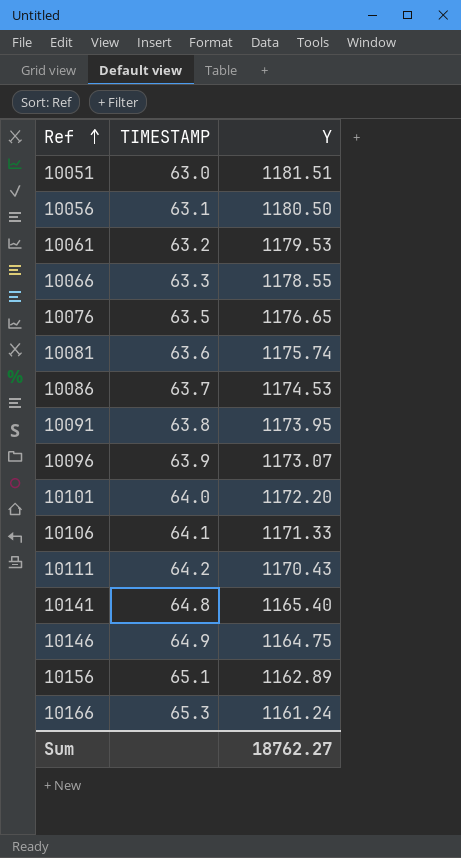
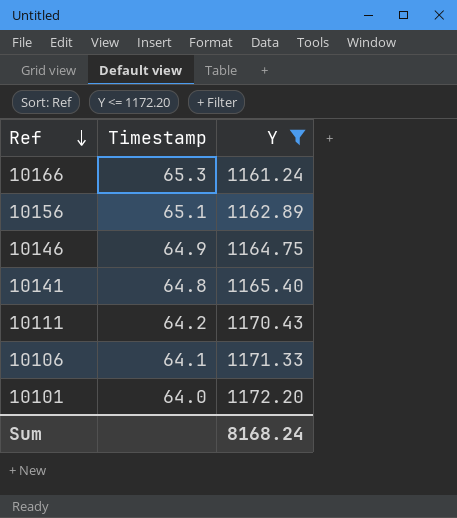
filter: none -> Y <= 1172.20
row order: Ref ascending -> Ref descending
column name: TIMESTAMP -> Timestamp
Sum | Y: 18762.27 -> 8168.24

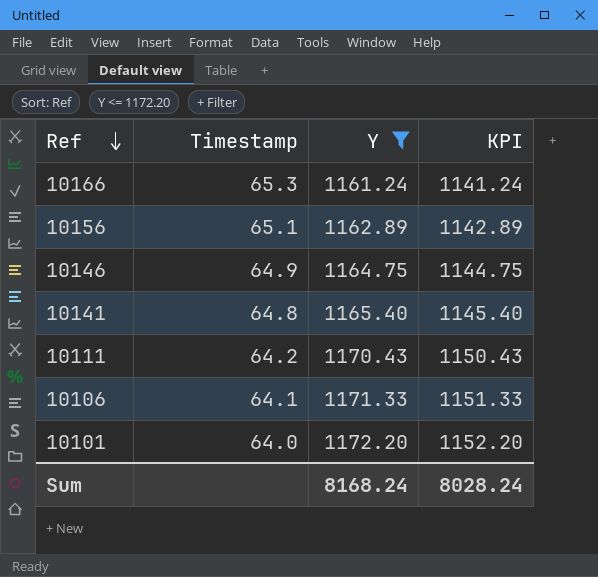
column KPI | formula: none -> [Y] - 20

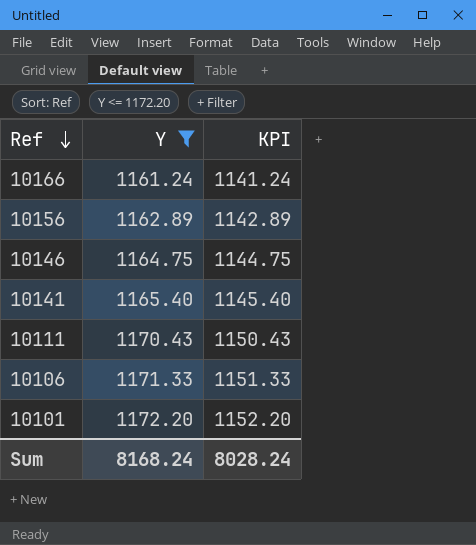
column Timestamp | position: 2 -> none

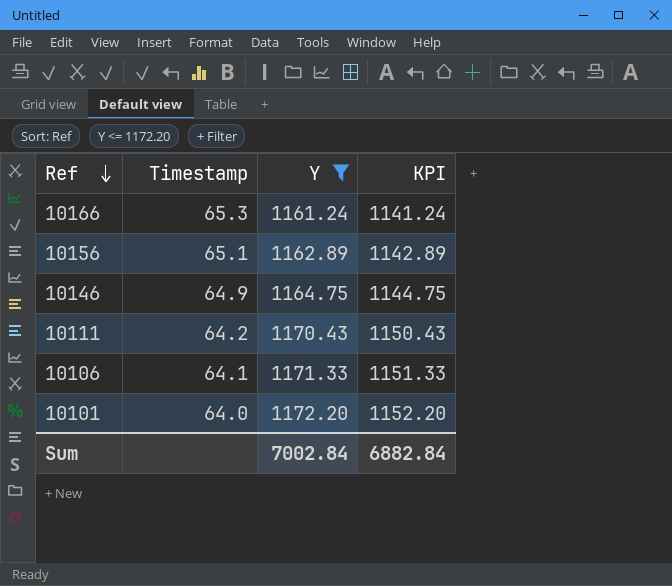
column Timestamp | position: none -> 2
row 10141: 1165.40 | 1145.40 -> none
Sum | Y: 8168.24 -> 7002.84
Sum | KPI: 8028.24 -> 6882.84

